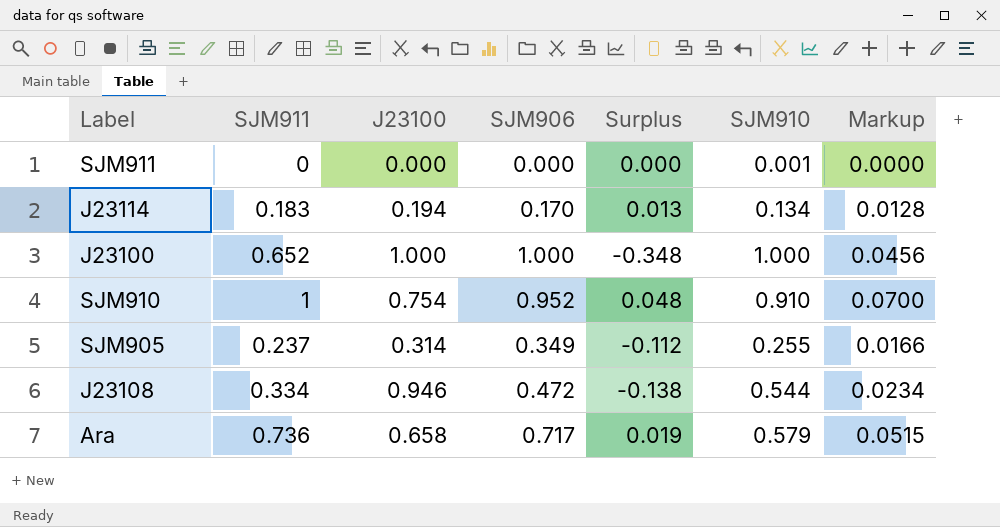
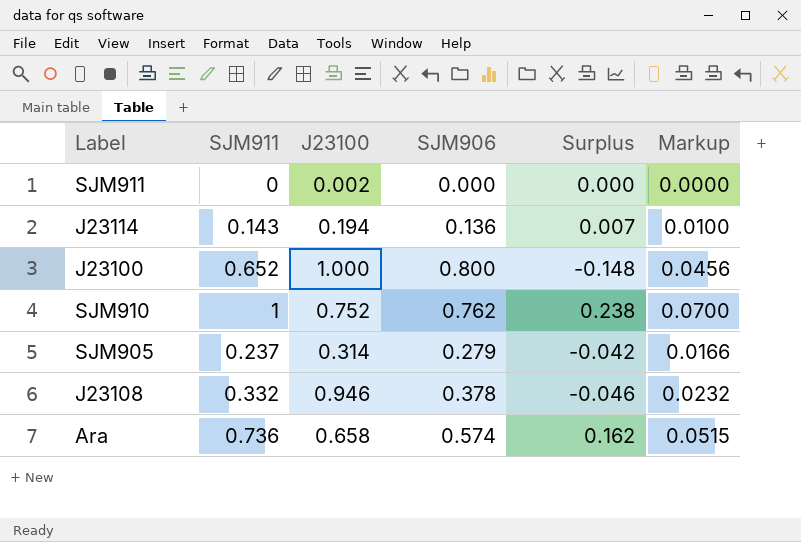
column SJM910 | position: 6 -> none
SJM911 | J23100: 0.000 -> 0.002
J23114 | SJM911: 0.183 -> 0.143
J23114 | SJM906: 0.170 -> 0.136
J23114 | Surplus: 0.013 -> 0.007
J23114 | Markup: 0.0128 -> 0.0100
J23100 | SJM906: 1.000 -> 0.800
J23100 | Surplus: -0.348 -> -0.148
SJM910 | J23100: 0.754 -> 0.752
SJM910 | SJM906: 0.952 -> 0.762
SJM910 | Surplus: 0.048 -> 0.238
SJM905 | SJM906: 0.349 -> 0.279
SJM905 | Surplus: -0.112 -> -0.042
J23108 | SJM911: 0.334 -> 0.332
J23108 | SJM906: 0.472 -> 0.378
J23108 | Surplus: -0.138 -> -0.046
J23108 | Markup: 0.0234 -> 0.0232
Ara | SJM906: 0.717 -> 0.574
Ara | Surplus: 0.019 -> 0.162

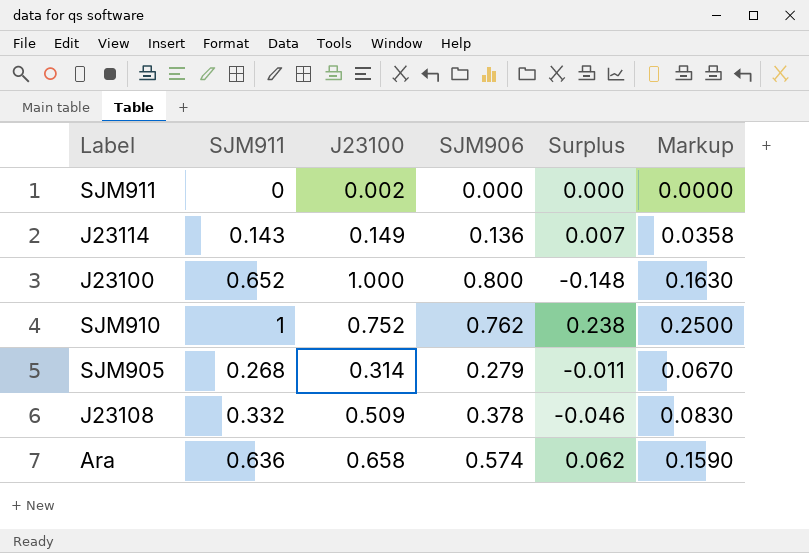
column Markup | formula: [SJM911] * 0.07 -> [SJM911] * 0.25
J23114 | J23100: 0.194 -> 0.149
SJM905 | SJM911: 0.237 -> 0.268
SJM905 | Surplus: -0.042 -> -0.011
J23108 | J23100: 0.946 -> 0.509
Ara | SJM911: 0.736 -> 0.636
Ara | Surplus: 0.162 -> 0.062

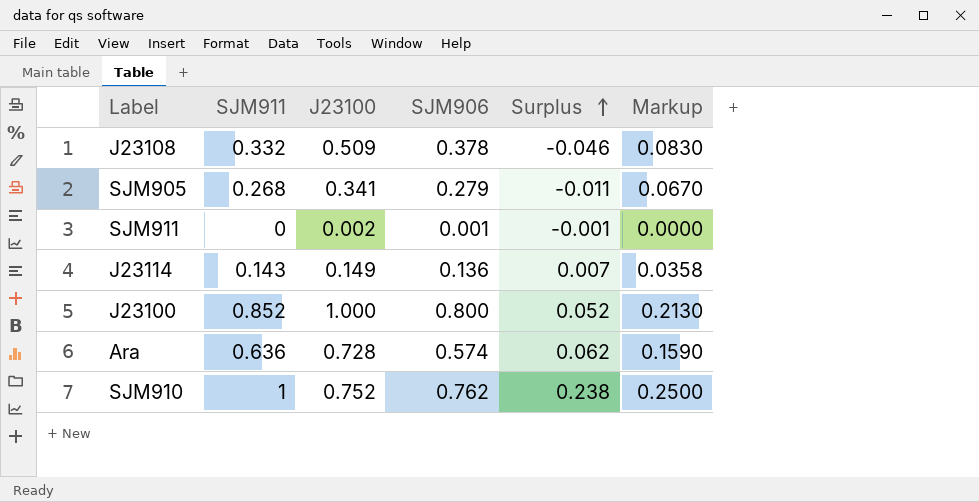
row order: none -> Surplus ascending
SJM905 | J23100: 0.314 -> 0.341
SJM911 | SJM906: 0.000 -> 0.001
SJM911 | Surplus: 0.000 -> -0.001
J23100 | SJM911: 0.652 -> 0.852
J23100 | Surplus: -0.148 -> 0.052
J23100 | Markup: 0.1630 -> 0.2130
Ara | J23100: 0.658 -> 0.728

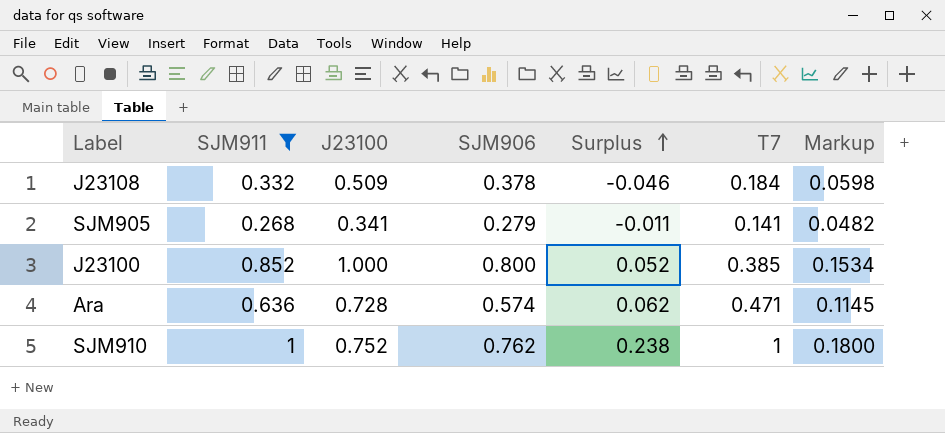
filter: none -> SJM911 >= 0.268
column T7 | position: none -> 6
column Markup | formula: [SJM911] * 0.25 -> [SJM911] * 0.18

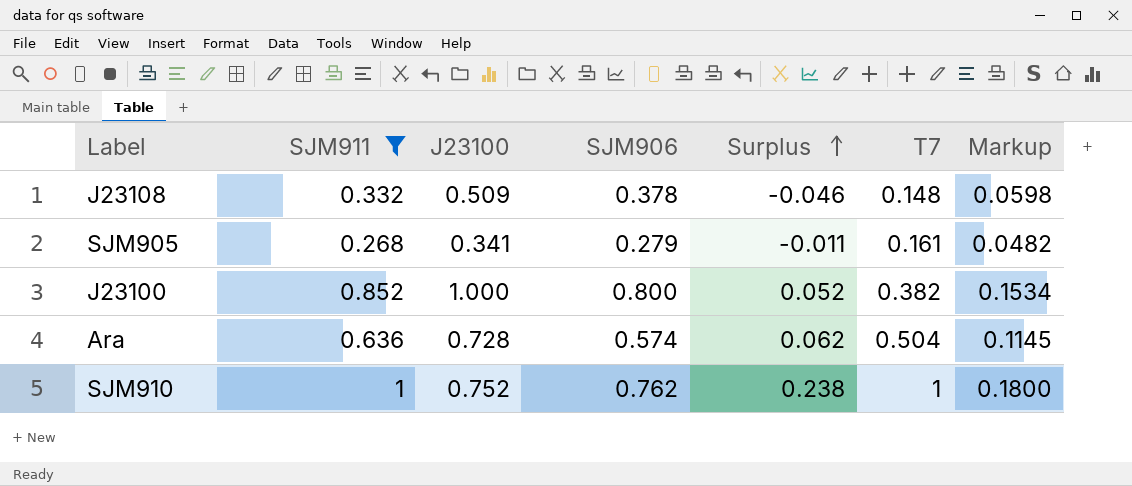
J23108 | T7: 0.184 -> 0.148
SJM905 | T7: 0.141 -> 0.161
J23100 | T7: 0.385 -> 0.382
Ara | T7: 0.471 -> 0.504

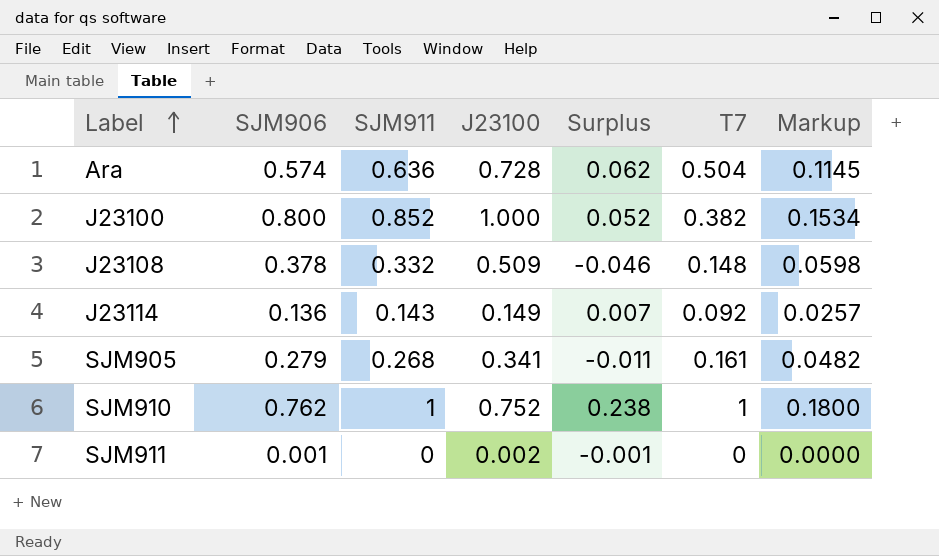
filter: SJM911 >= 0.268 -> none
row order: Surplus ascending -> Label ascending
column SJM906 | position: 4 -> 2

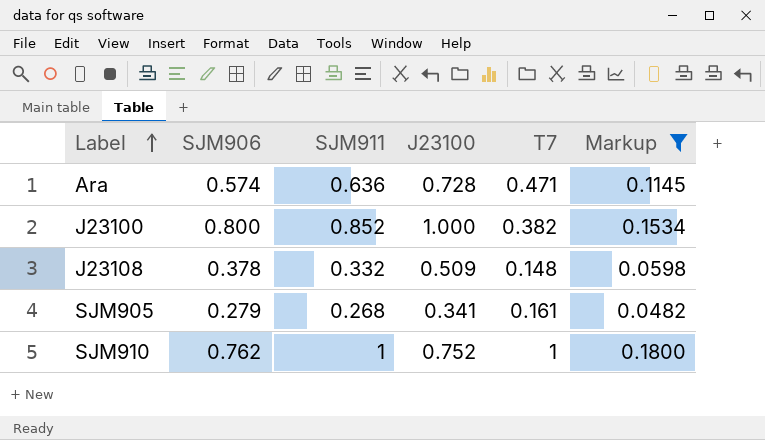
filter: none -> Markup >= 0.0482
column Surplus | formula: [SJM911] - [SJM906] -> none
Ara | T7: 0.504 -> 0.471

